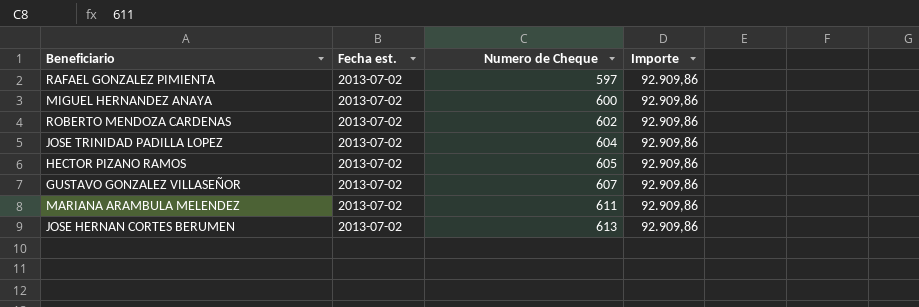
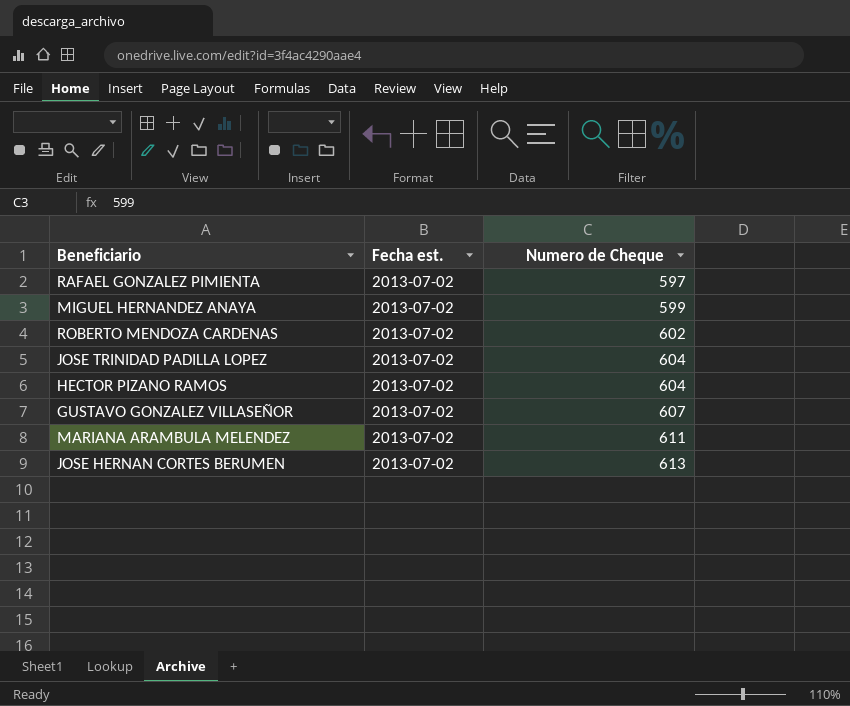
column Importe | position: 4 -> none
MIGUEL HERNANDEZ ANAYA | Numero de Cheque: 600 -> 599
HECTOR PIZANO RAMOS | Numero de Cheque: 605 -> 604

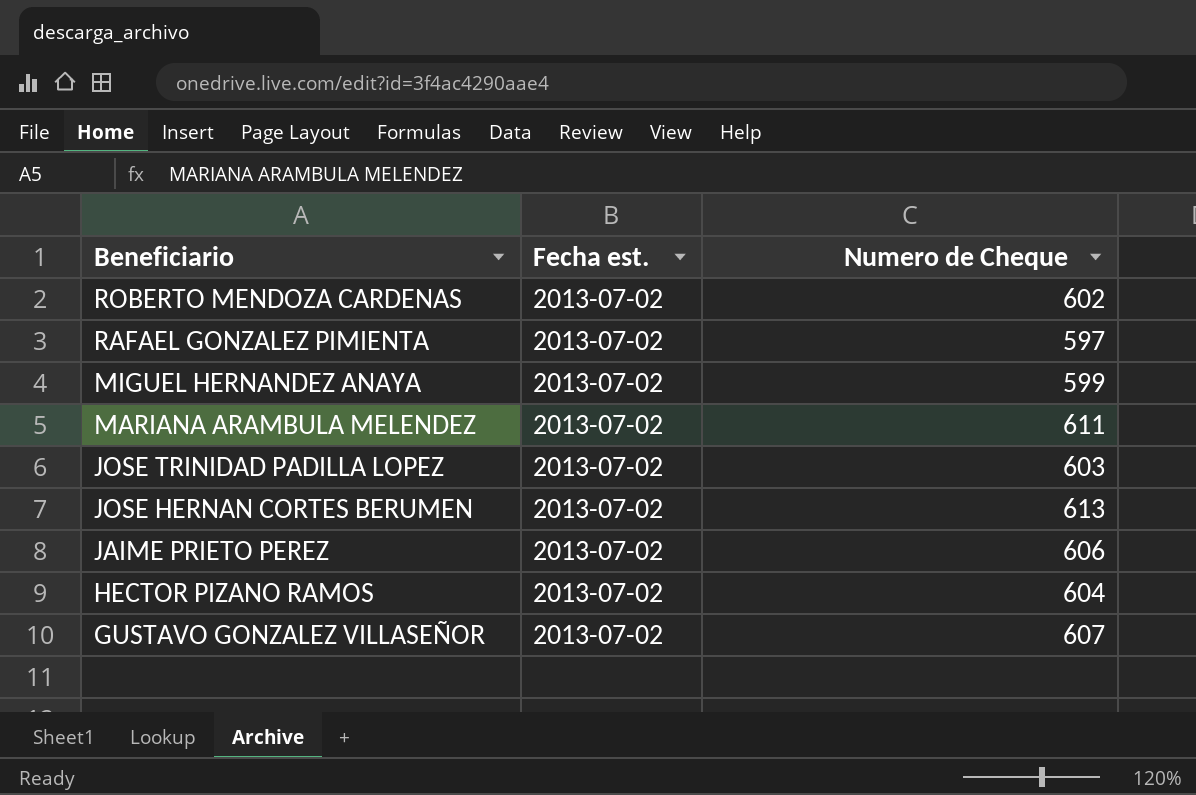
row order: Numero de Cheque ascending -> Beneficiario descending
JOSE TRINIDAD PADILLA LOPEZ | Numero de Cheque: 604 -> 603
row JAIME PRIETO PEREZ: none -> 2013-07-02 | 606

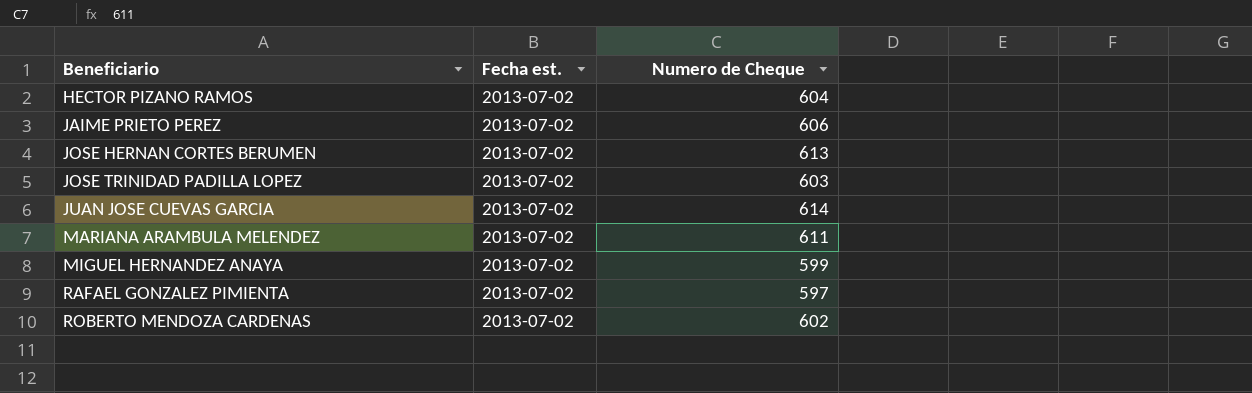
row order: Beneficiario descending -> Beneficiario ascending
row GUSTAVO GONZALEZ VILLASEÑOR: 2013-07-02 | 607 -> none
row JUAN JOSE CUEVAS GARCIA: none -> 2013-07-02 | 614

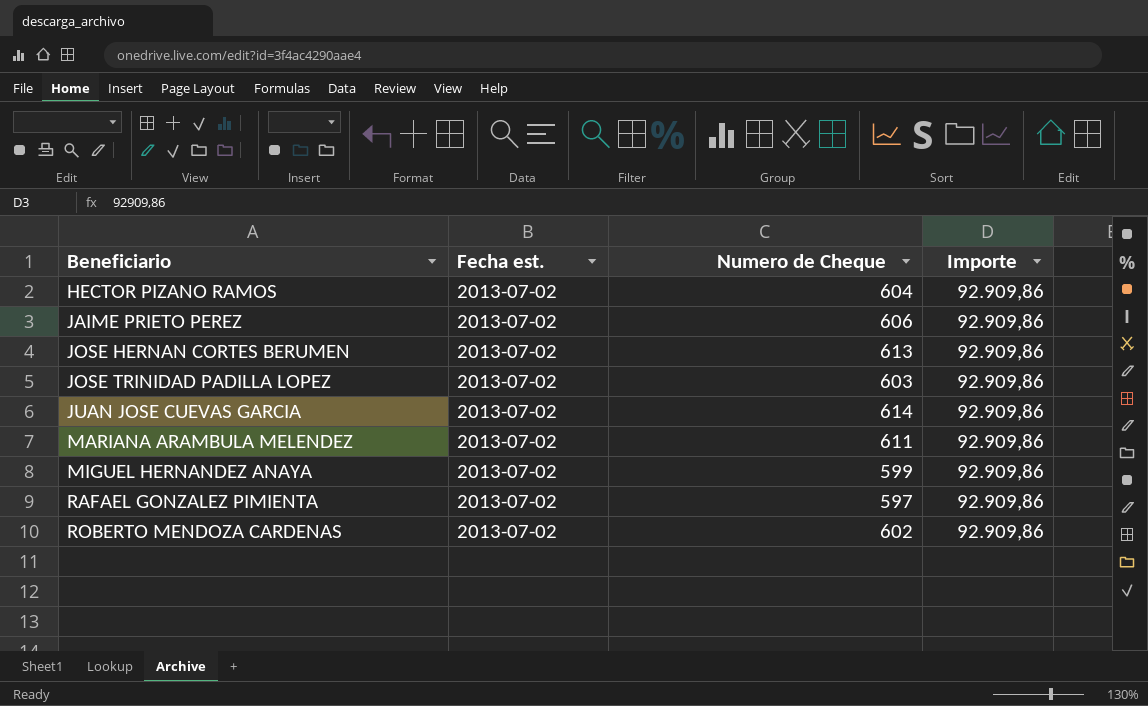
column Importe | position: none -> 4

